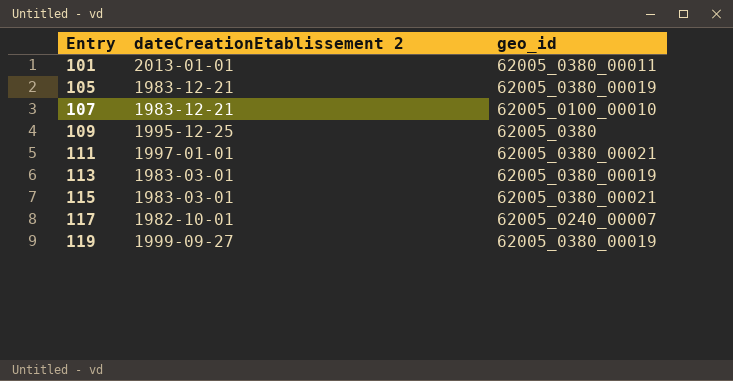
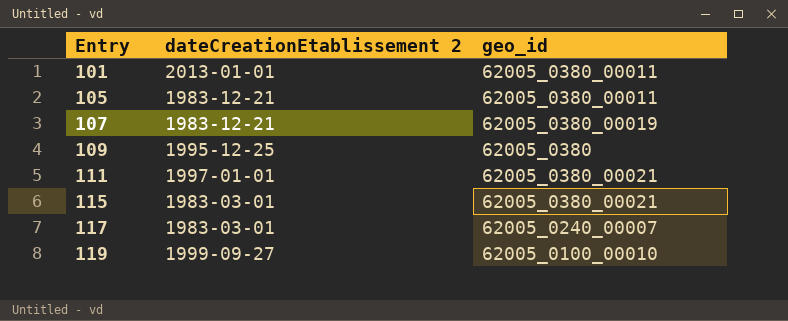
row 113: 1983-03-01 | 62005_0380_00019 -> none
105 | geo_id: 62005_0380_00019 -> 62005_0380_00011
107 | geo_id: 62005_0100_00010 -> 62005_0380_00019
117 | dateCreationEtablissement 2: 1982-10-01 -> 1983-03-01
119 | geo_id: 62005_0380_00019 -> 62005_0100_00010

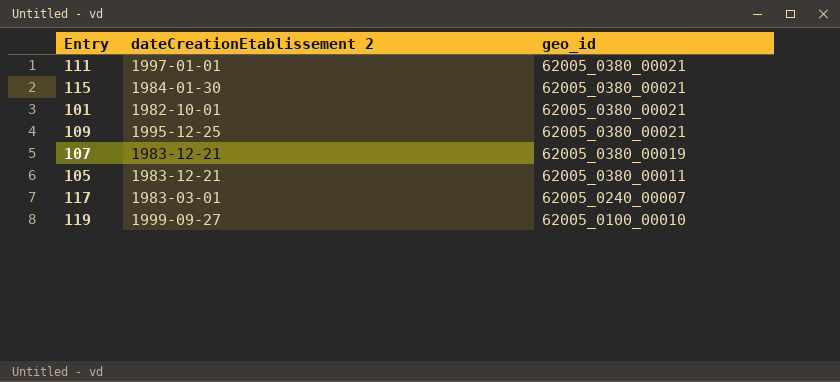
row order: Entry ascending -> geo_id descending
115 | dateCreationEtablissement 2: 1983-03-01 -> 1984-01-30
101 | dateCreationEtablissement 2: 2013-01-01 -> 1982-10-01
101 | geo_id: 62005_0380_00011 -> 62005_0380_00021
109 | geo_id: 62005_0380 -> 62005_0380_00021

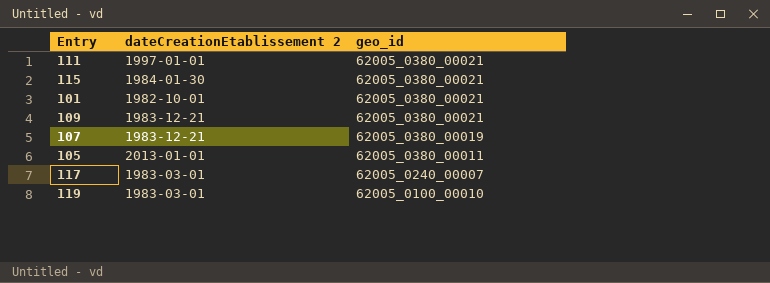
109 | dateCreationEtablissement 2: 1995-12-25 -> 1983-12-21
105 | dateCreationEtablissement 2: 1983-12-21 -> 2013-01-01
119 | dateCreationEtablissement 2: 1999-09-27 -> 1983-03-01

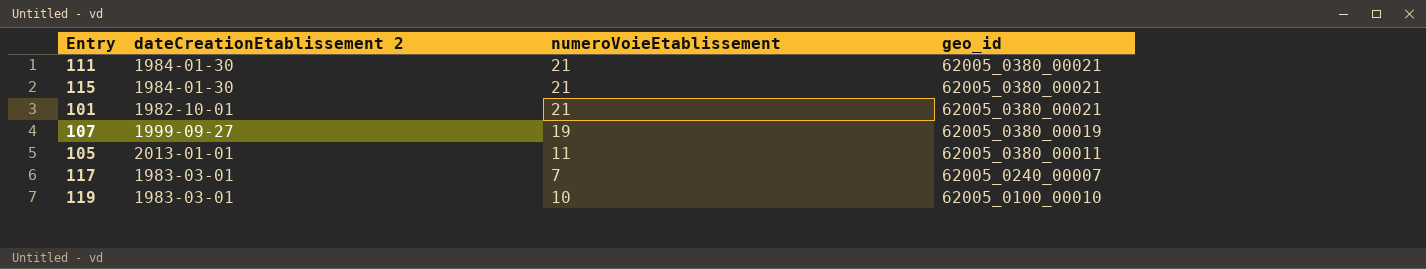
column numeroVoieEtablissement | position: none -> 3
row 109: 1983-12-21 | 62005_0380_00021 -> none
111 | dateCreationEtablissement 2: 1997-01-01 -> 1984-01-30
107 | dateCreationEtablissement 2: 1983-12-21 -> 1999-09-27

